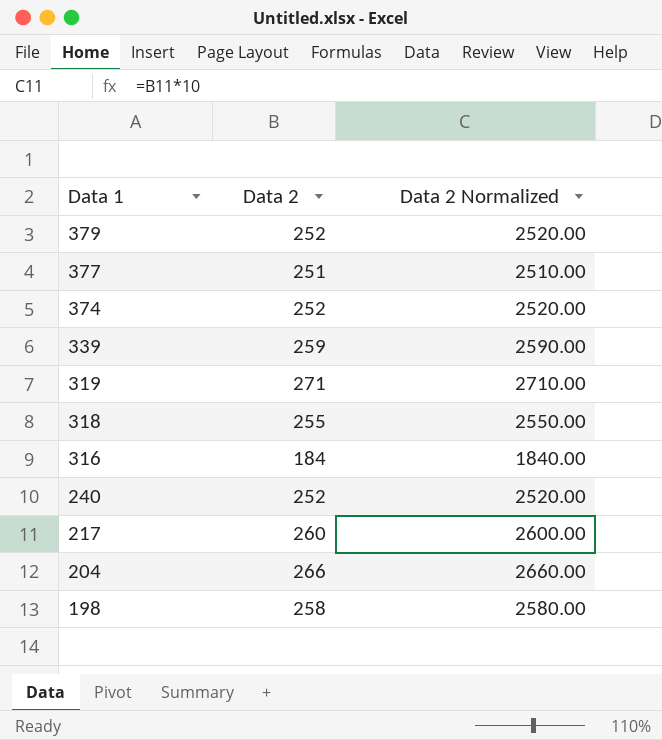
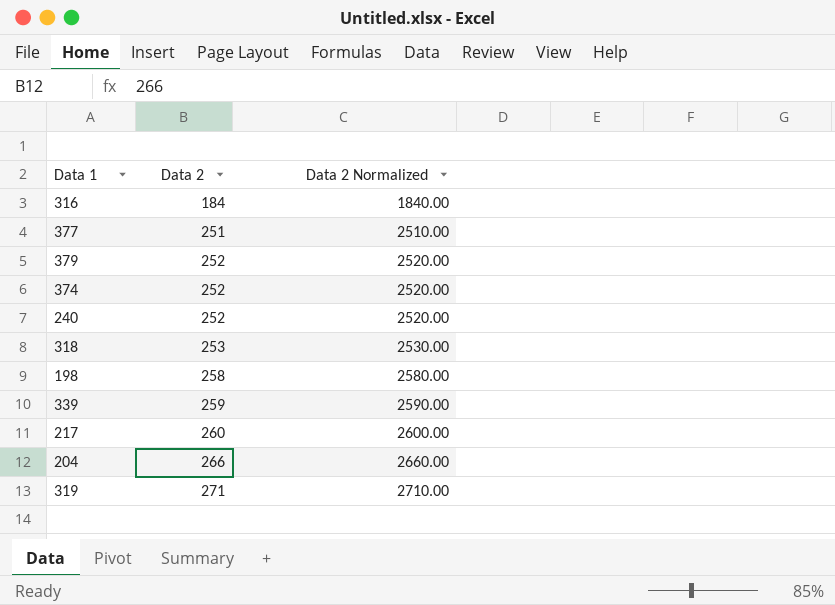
row order: Data 1 descending -> Data 2 ascending
318 | Data 2: 255 -> 253
318 | Data 2 Normalized: 2550.00 -> 2530.00

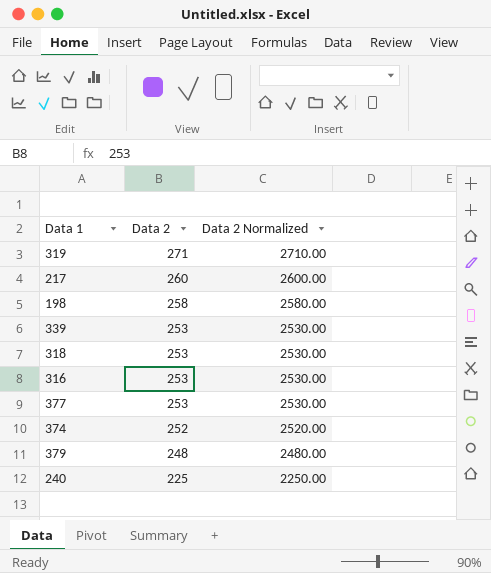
row order: Data 2 ascending -> Data 2 descending
row 204: 266 | 2660.00 -> none
339 | Data 2: 259 -> 253
339 | Data 2 Normalized: 2590.00 -> 2530.00
316 | Data 2: 184 -> 253
316 | Data 2 Normalized: 1840.00 -> 2530.00
377 | Data 2: 251 -> 253
377 | Data 2 Normalized: 2510.00 -> 2530.00
379 | Data 2: 252 -> 248
379 | Data 2 Normalized: 2520.00 -> 2480.00
240 | Data 2: 252 -> 225
240 | Data 2 Normalized: 2520.00 -> 2250.00

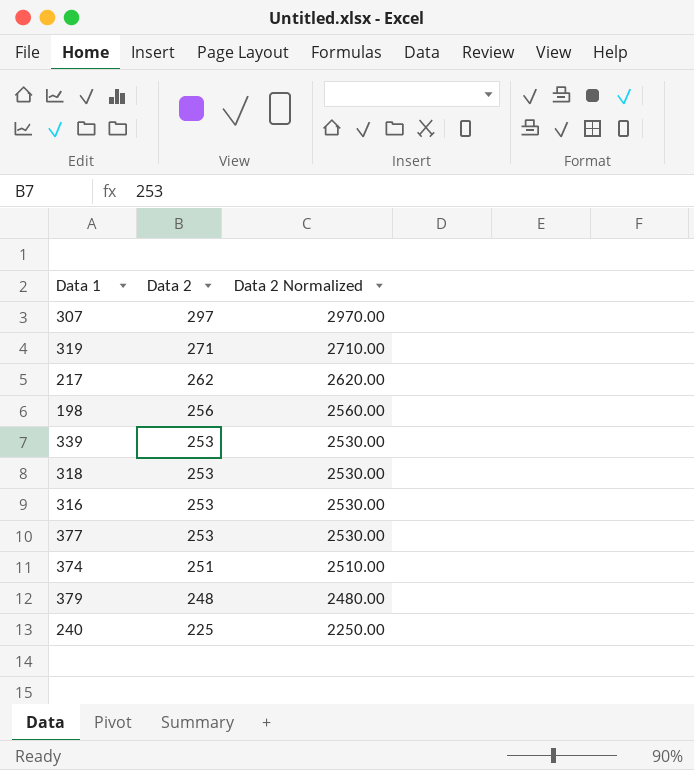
row 307: none -> 297 | 2970.00
217 | Data 2: 260 -> 262
217 | Data 2 Normalized: 2600.00 -> 2620.00
198 | Data 2: 258 -> 256
198 | Data 2 Normalized: 2580.00 -> 2560.00
374 | Data 2: 252 -> 251
374 | Data 2 Normalized: 2520.00 -> 2510.00

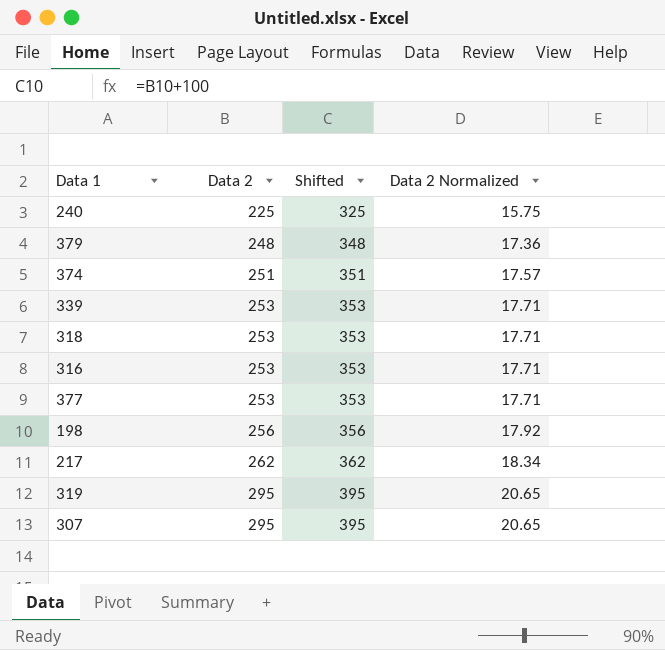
row order: Data 2 descending -> Data 2 ascending
column Shifted | formula: none -> [Data 2] + 100
column Data 2 Normalized | formula: [Data 2] * 10 -> [Data 2] * 0.07
319 | Data 2: 271 -> 295
307 | Data 2: 297 -> 295

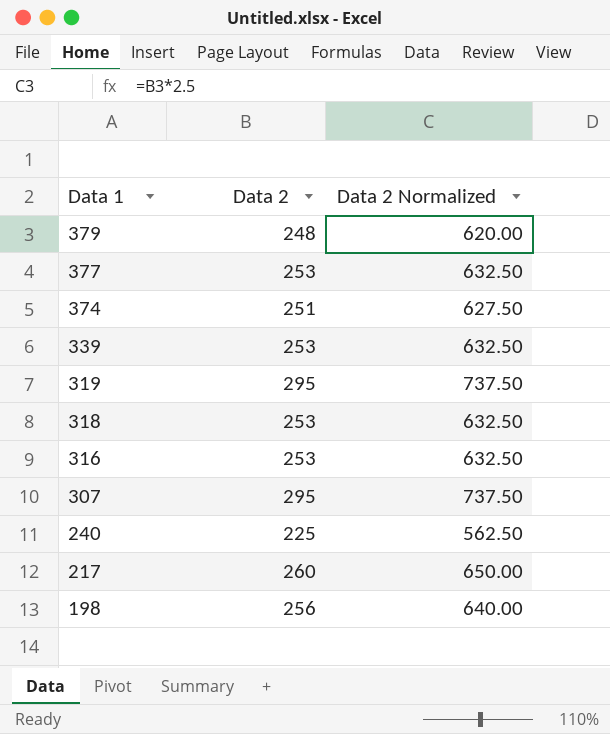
row order: Data 2 ascending -> Data 1 descending
column Shifted | formula: [Data 2] + 100 -> none
column Data 2 Normalized | formula: [Data 2] * 0.07 -> [Data 2] * 2.5
217 | Data 2: 262 -> 260

